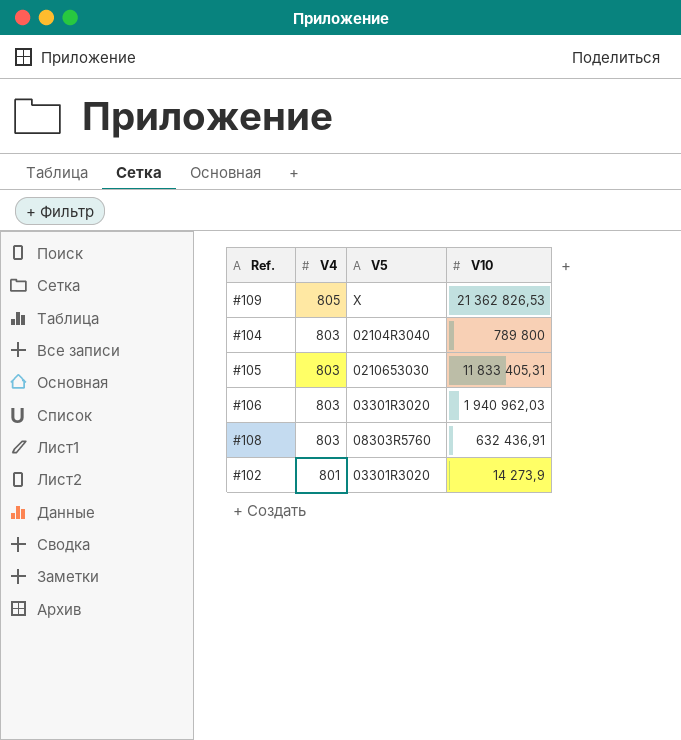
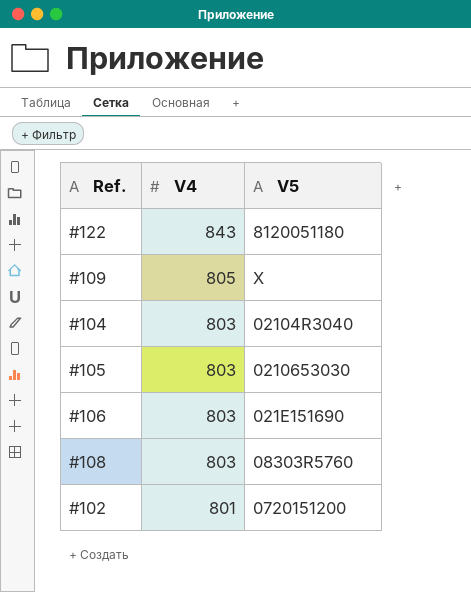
column V10 | position: 4 -> none
row #122: none -> 843 | 8120051180
#106 | V5: 03301R3020 -> 021E151690
#102 | V5: 03301R3020 -> 0720151200

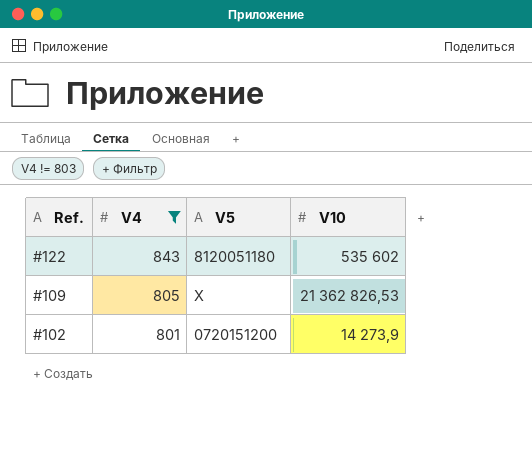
filter: none -> V4 != 803
column V10 | position: none -> 4

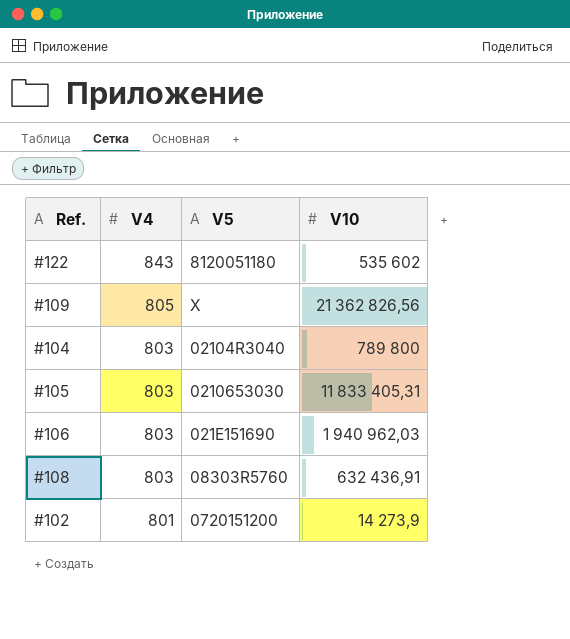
filter: V4 != 803 -> none
#109 | V10: 21 362 826,53 -> 21 362 826,56

